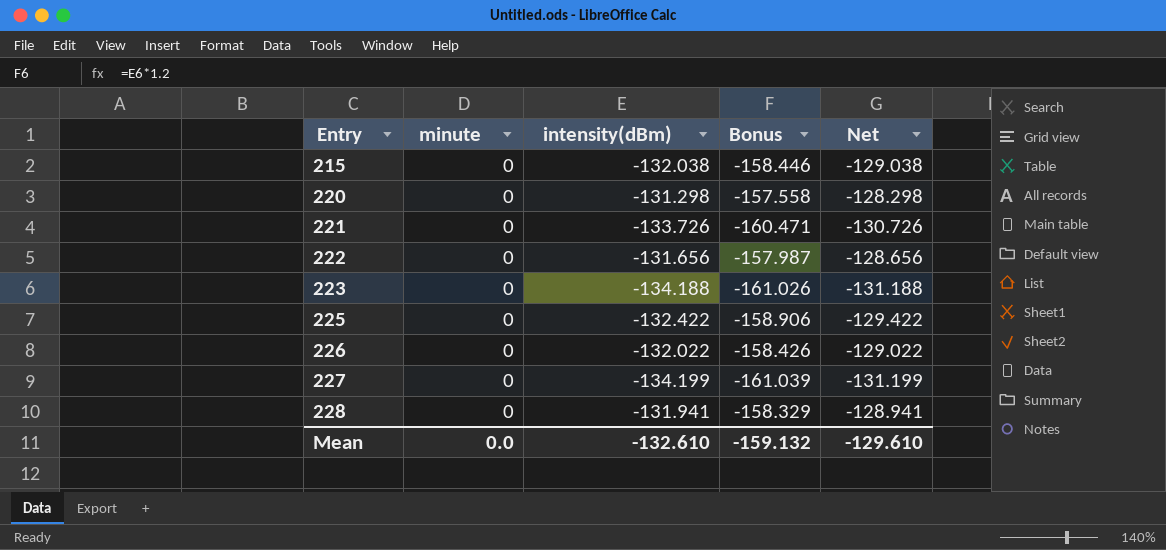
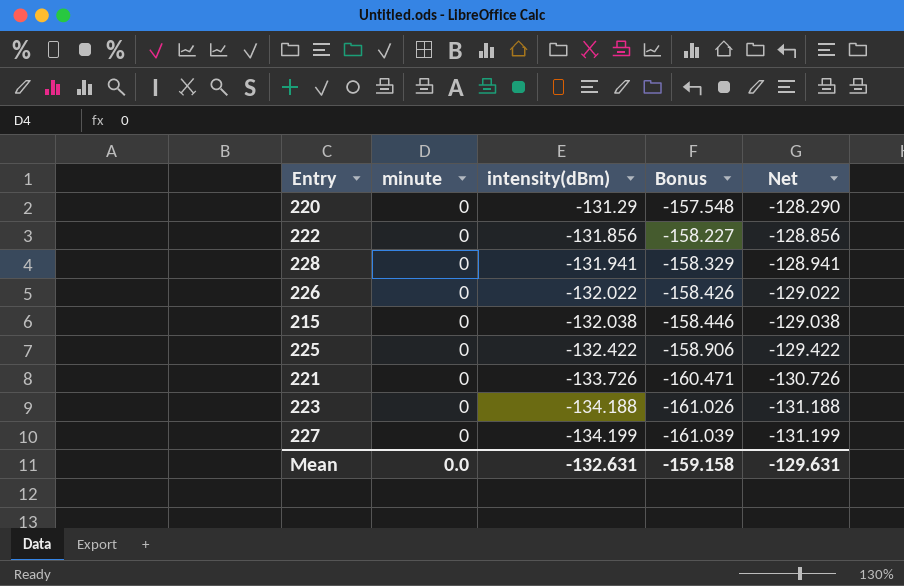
row order: Entry ascending -> intensity(dBm) descending
220 | intensity(dBm): -131.298 -> -131.29
220 | Bonus: -157.558 -> -157.548
220 | Net: -128.298 -> -128.290
222 | intensity(dBm): -131.656 -> -131.856
222 | Bonus: -157.987 -> -158.227
222 | Net: -128.656 -> -128.856
Mean | intensity(dBm): -132.610 -> -132.631
Mean | Bonus: -159.132 -> -159.158
Mean | Net: -129.610 -> -129.631

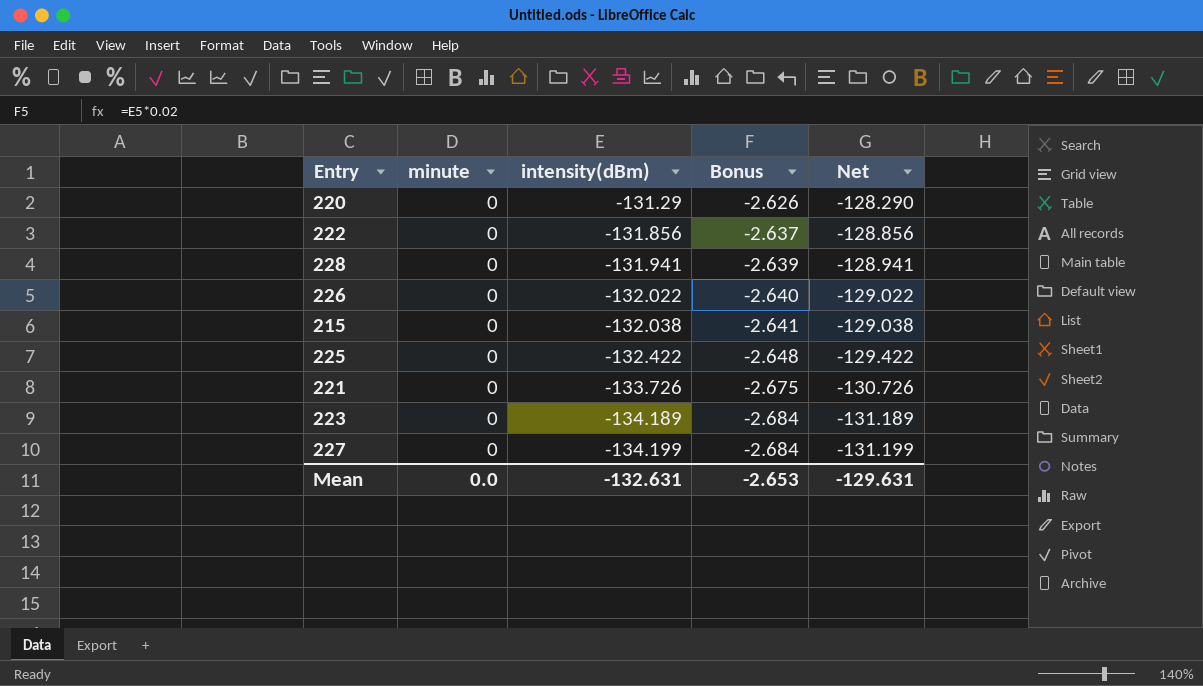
column Bonus | formula: [intensity(dBm)] * 1.2 -> [intensity(dBm)] * 0.02
223 | intensity(dBm): -134.188 -> -134.189
223 | Net: -131.188 -> -131.189
Mean | Bonus: -159.158 -> -2.653

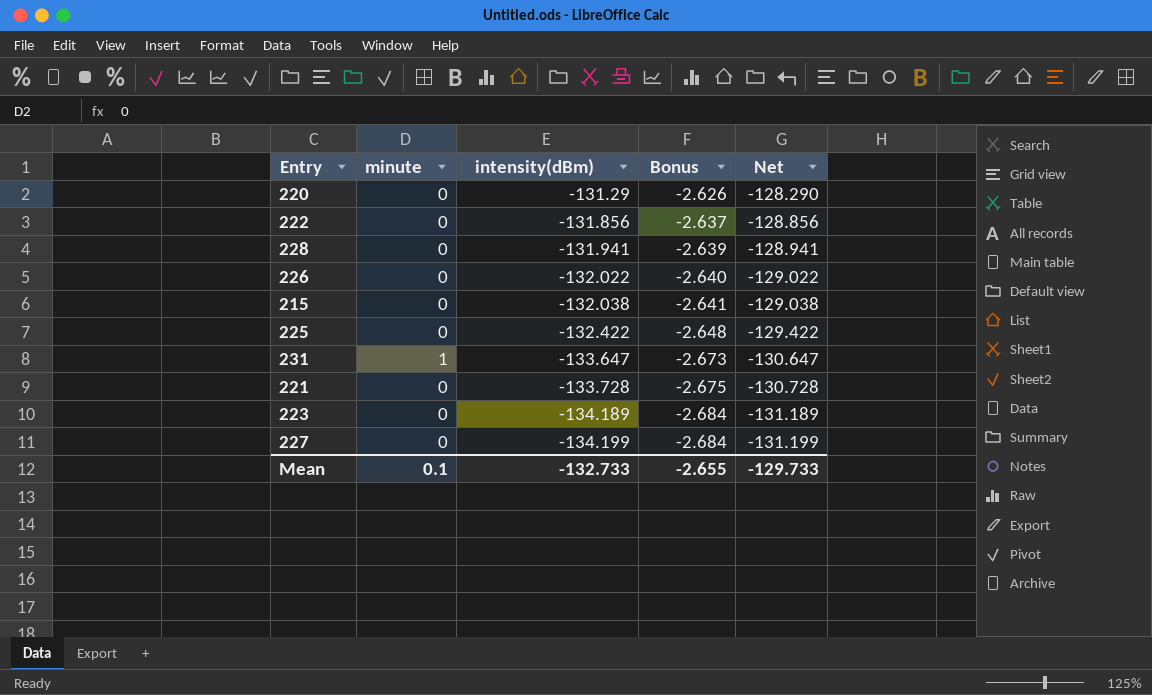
row 231: none -> 1 | -133.647 | -2.673 | -130.647
221 | intensity(dBm): -133.726 -> -133.728
221 | Net: -130.726 -> -130.728
Mean | minute: 0.0 -> 0.1
Mean | intensity(dBm): -132.631 -> -132.733
Mean | Bonus: -2.653 -> -2.655
Mean | Net: -129.631 -> -129.733

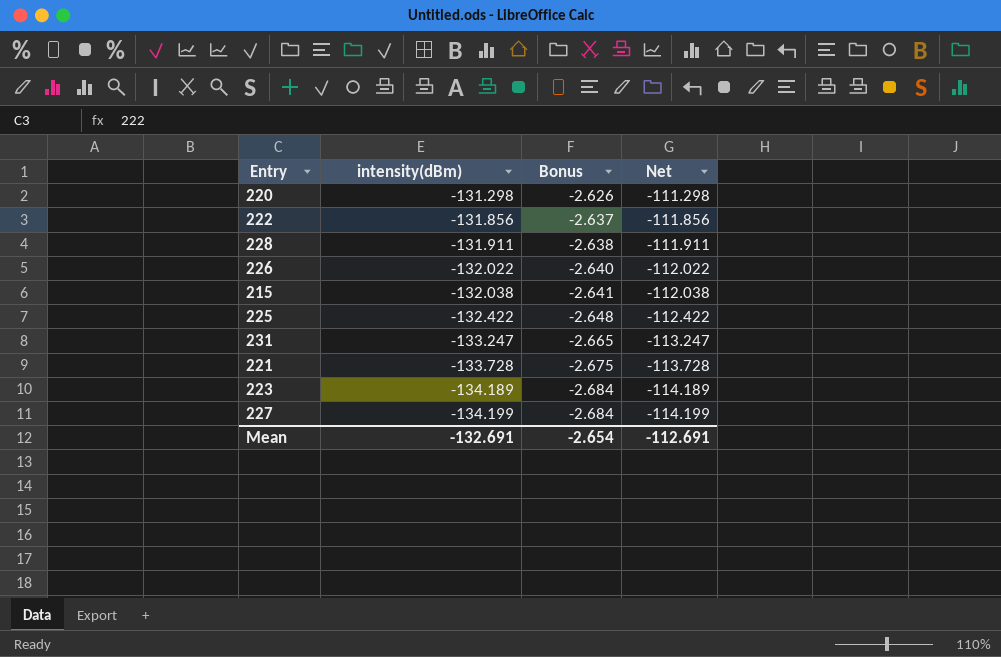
column minute | position: 2 -> none
column Net | formula: [intensity(dBm)] + 3 -> [intensity(dBm)] + 20
220 | intensity(dBm): -131.29 -> -131.298
228 | intensity(dBm): -131.941 -> -131.911
228 | Bonus: -2.639 -> -2.638
231 | intensity(dBm): -133.647 -> -133.247
231 | Bonus: -2.673 -> -2.665
Mean | intensity(dBm): -132.733 -> -132.691
Mean | Bonus: -2.655 -> -2.654
Mean | Net: -129.733 -> -112.691

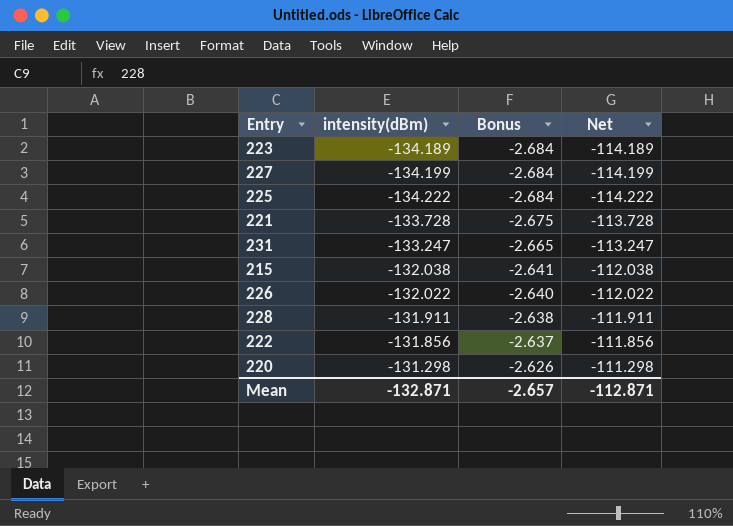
row order: intensity(dBm) descending -> Bonus ascending
225 | intensity(dBm): -132.422 -> -134.222
225 | Bonus: -2.648 -> -2.684
225 | Net: -112.422 -> -114.222
Mean | intensity(dBm): -132.691 -> -132.871
Mean | Bonus: -2.654 -> -2.657
Mean | Net: -112.691 -> -112.871

